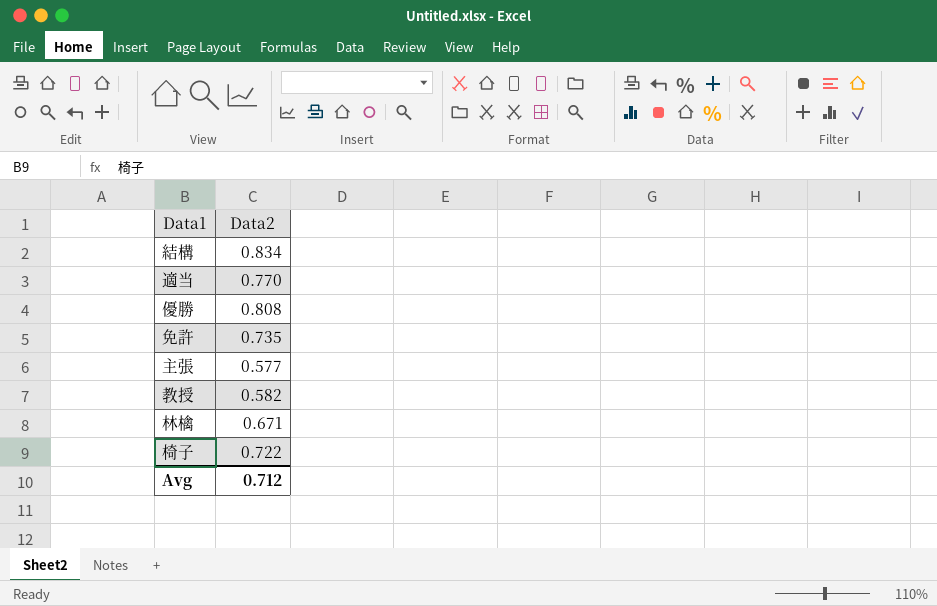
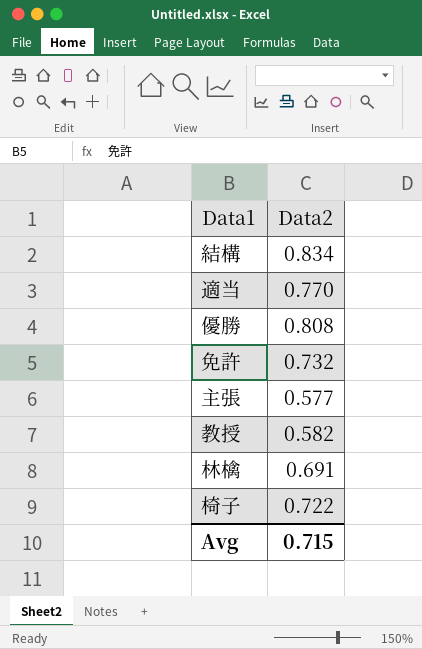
免許 | Data2: 0.735 -> 0.732
林檎 | Data2: 0.671 -> 0.691
Avg | Data2: 0.712 -> 0.715

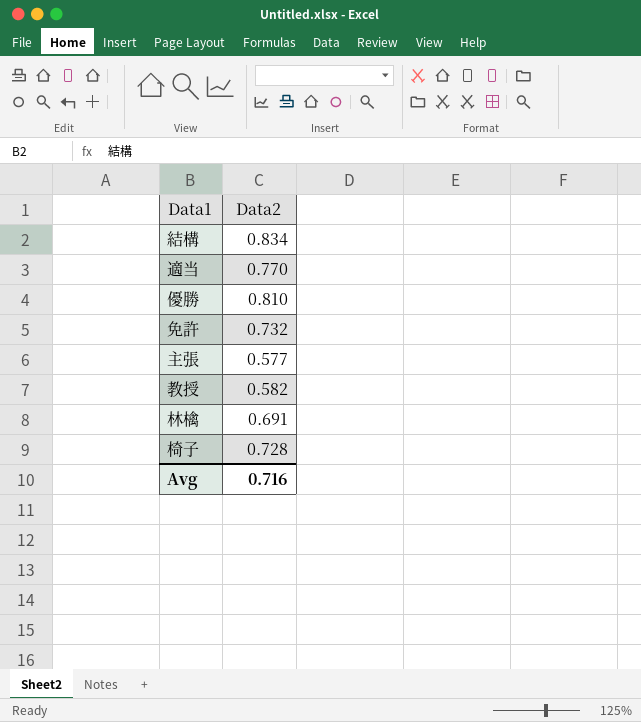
優勝 | Data2: 0.808 -> 0.810
椅子 | Data2: 0.722 -> 0.728
Avg | Data2: 0.715 -> 0.716

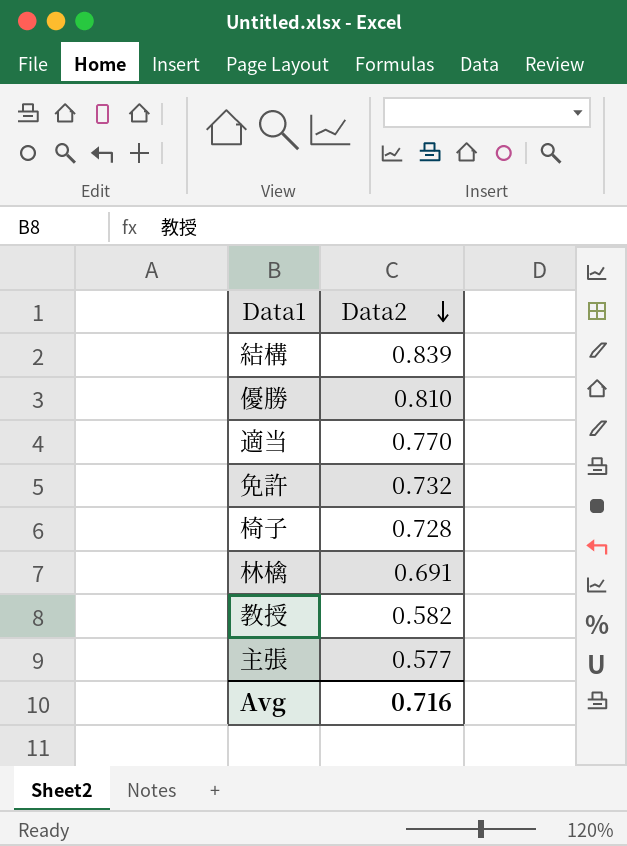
row order: none -> Data2 descending
結構 | Data2: 0.834 -> 0.839

